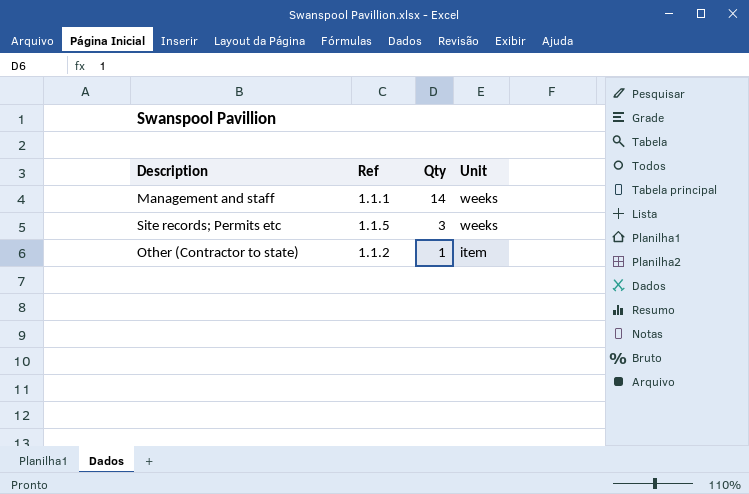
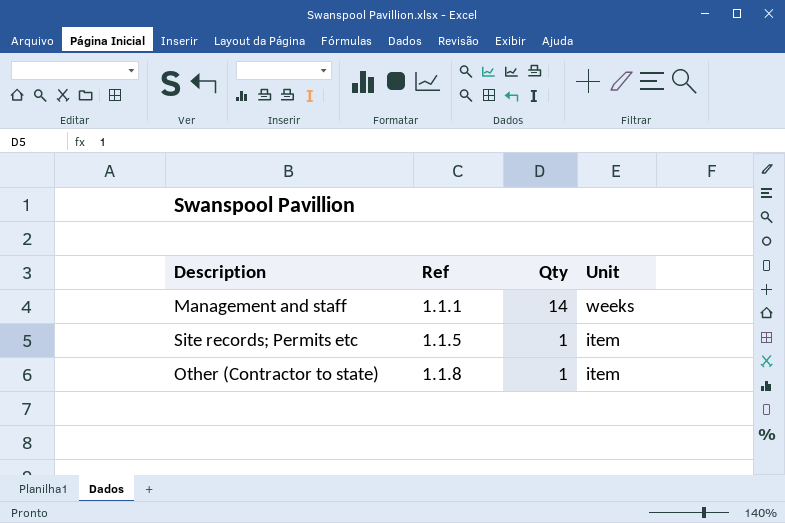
Site records; Permits etc | Qty: 3 -> 1
Site records; Permits etc | Unit: weeks -> item
Other (Contractor to state) | Ref: 1.1.2 -> 1.1.8

